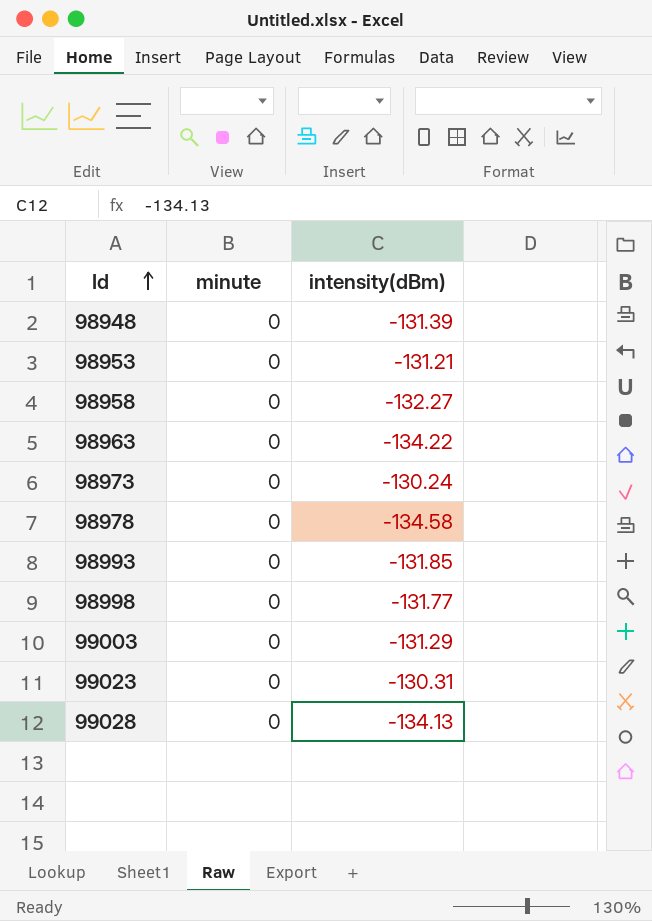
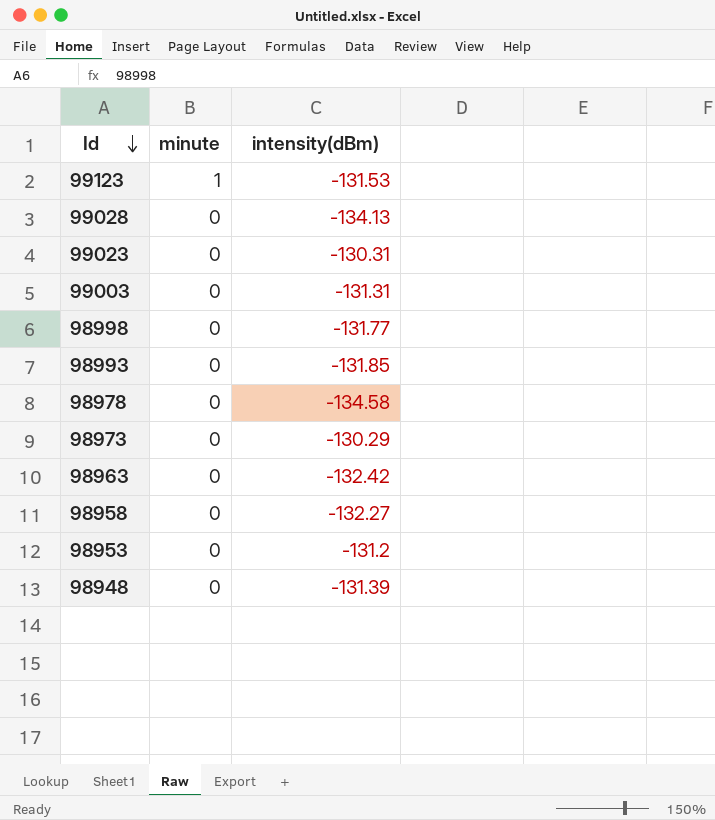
row order: Id ascending -> Id descending
row 99123: none -> 1 | -131.53
99003 | intensity(dBm): -131.29 -> -131.31
98973 | intensity(dBm): -130.24 -> -130.29
98963 | intensity(dBm): -134.22 -> -132.42
98953 | intensity(dBm): -131.21 -> -131.2

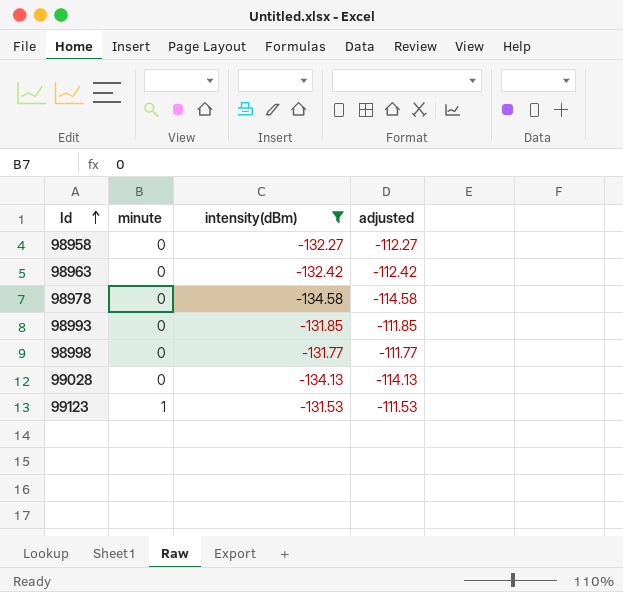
filter: none -> intensity(dBm) <= -131.53
row order: Id descending -> Id ascending
column adjusted | formula: none -> [intensity(dBm)] + 20

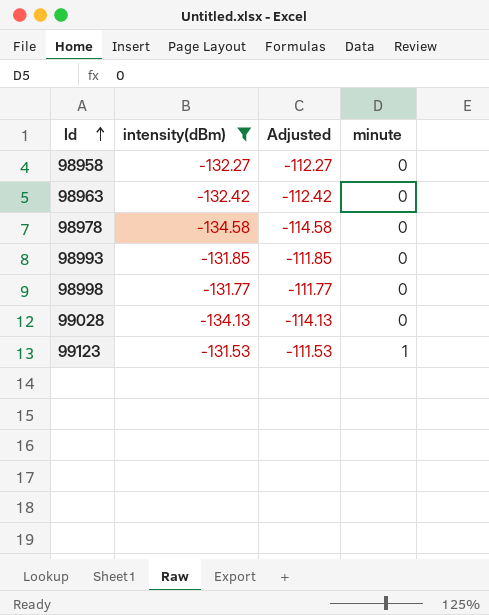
column name: adjusted -> Adjusted
column minute | position: 2 -> 4

